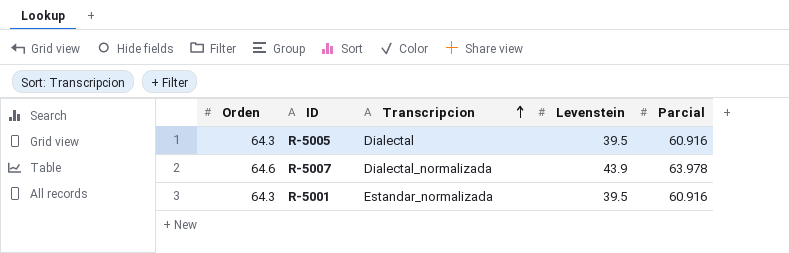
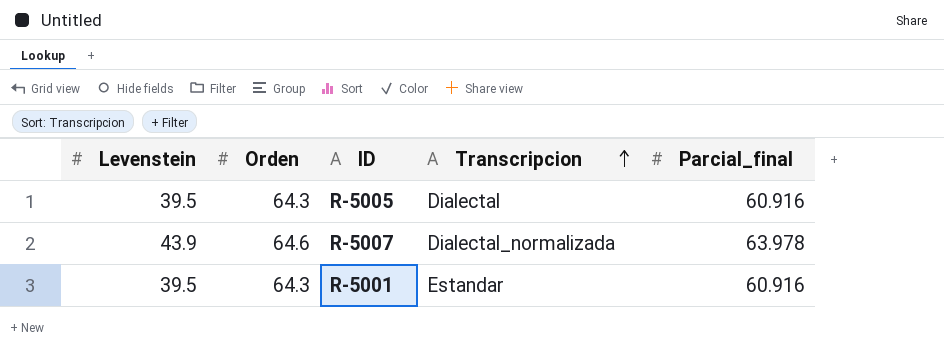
column Levenstein | position: 4 -> 1
column name: Parcial -> Parcial_final
R-5001 | Transcripcion: Estandar_normalizada -> Estandar

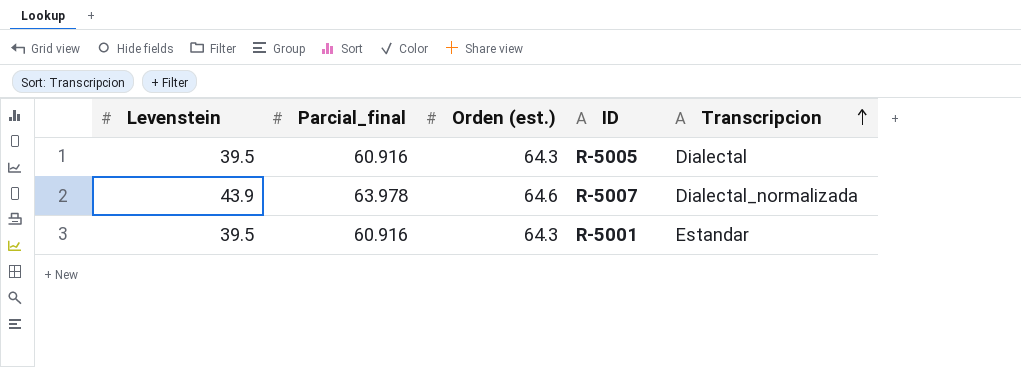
column Parcial_final | position: 5 -> 2
column name: Orden -> Orden (est.)

